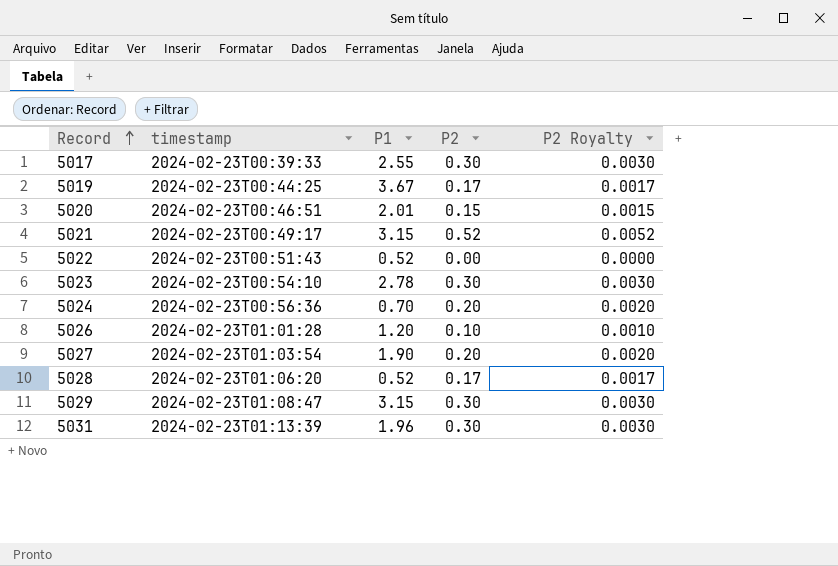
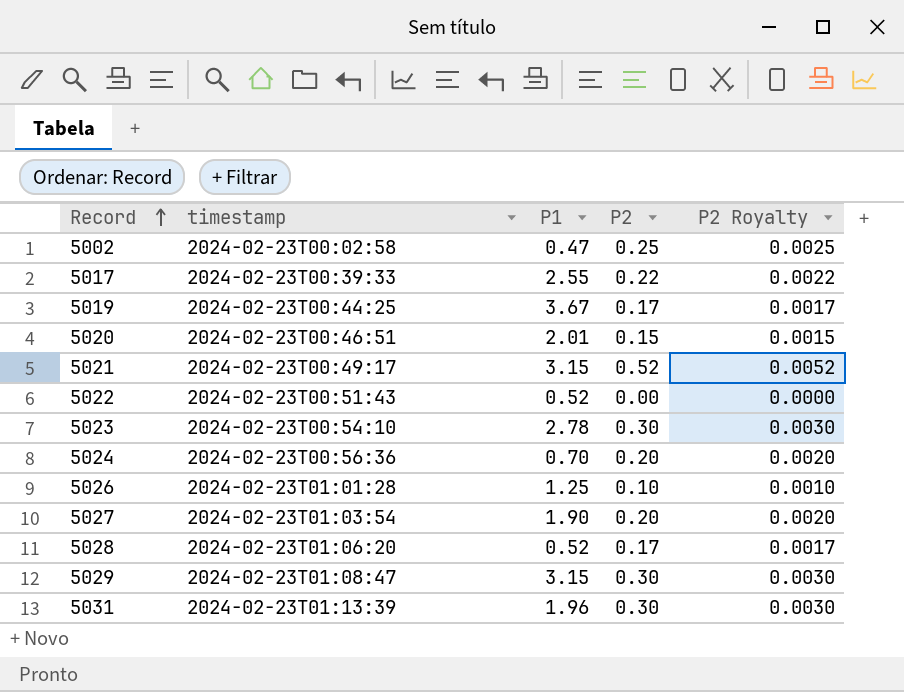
row 5002: none -> 2024-02-23T00:02:58 | 0.47 | 0.25 | 0.0025
5017 | P2: 0.30 -> 0.22
5017 | P2 Royalty: 0.0030 -> 0.0022
5026 | P1: 1.20 -> 1.25

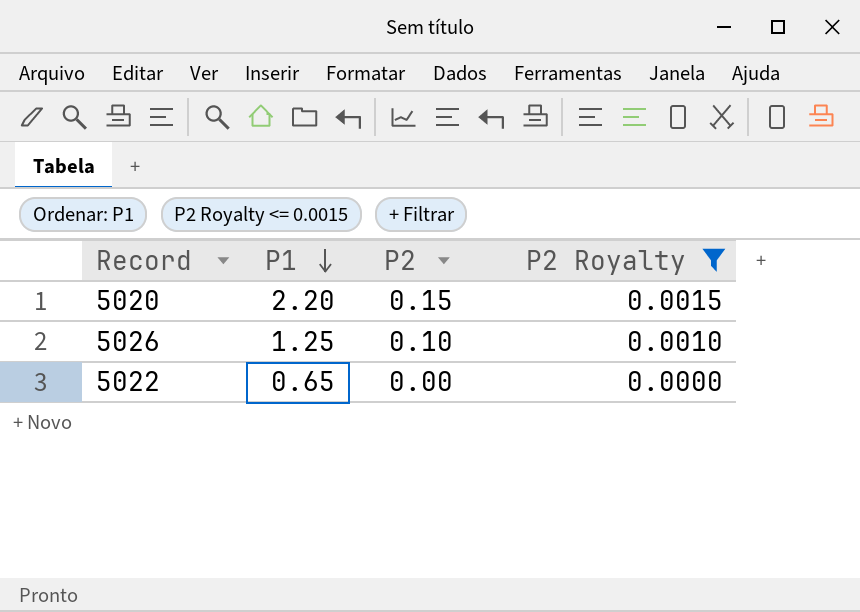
filter: none -> P2 Royalty <= 0.0015
row order: Record ascending -> P1 descending
column timestamp | position: 2 -> none
5020 | P1: 2.01 -> 2.20
5022 | P1: 0.52 -> 0.65

